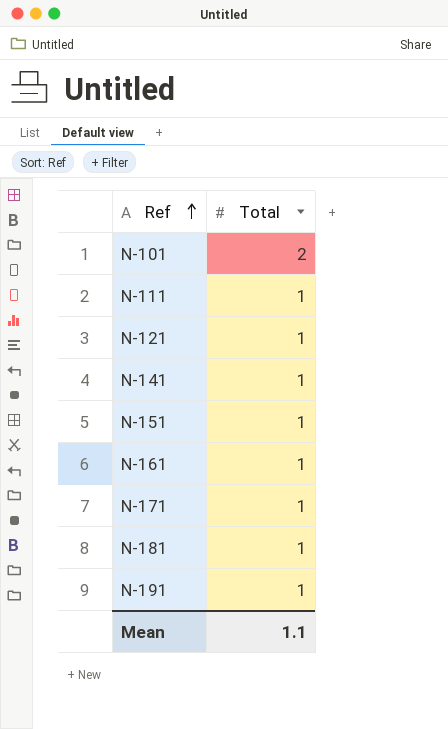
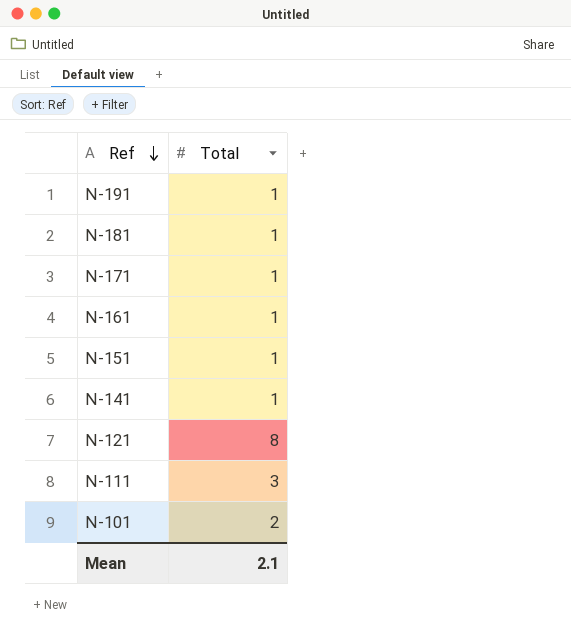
row order: Ref ascending -> Ref descending
N-121 | Total: 1 -> 8
N-111 | Total: 1 -> 3
Mean | Total: 1.1 -> 2.1

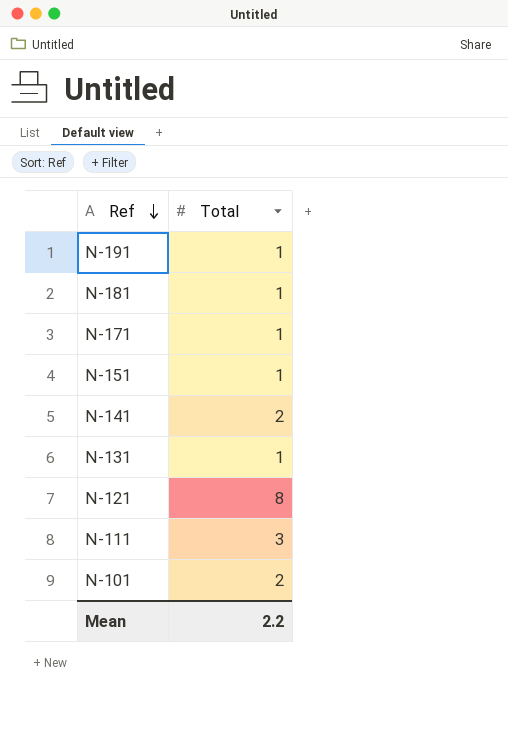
row N-161: 1 -> none
N-141 | Total: 1 -> 2
row N-131: none -> 1
Mean | Total: 2.1 -> 2.2

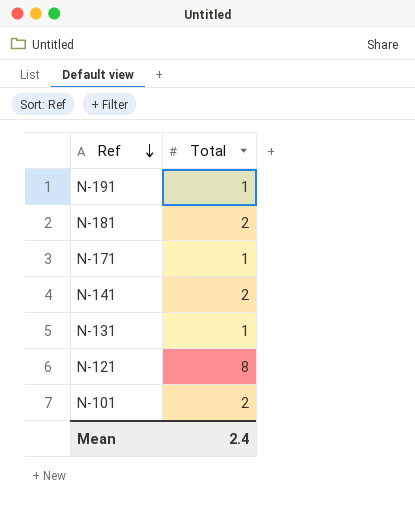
row N-151: 1 -> none
row N-111: 3 -> none
N-181 | Total: 1 -> 2
Mean | Total: 2.2 -> 2.4

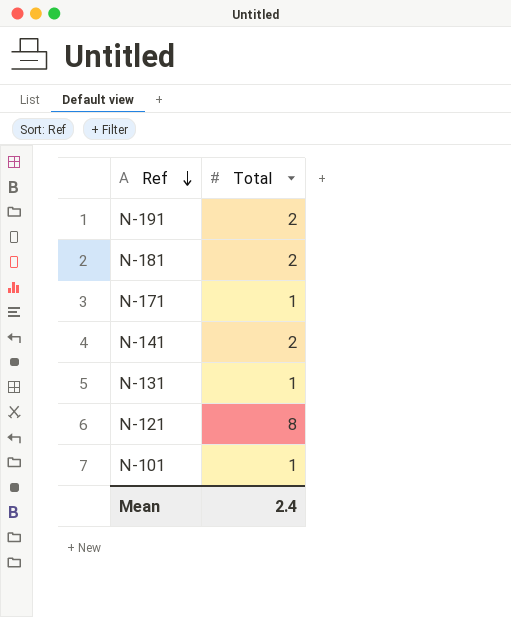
N-191 | Total: 1 -> 2
N-101 | Total: 2 -> 1

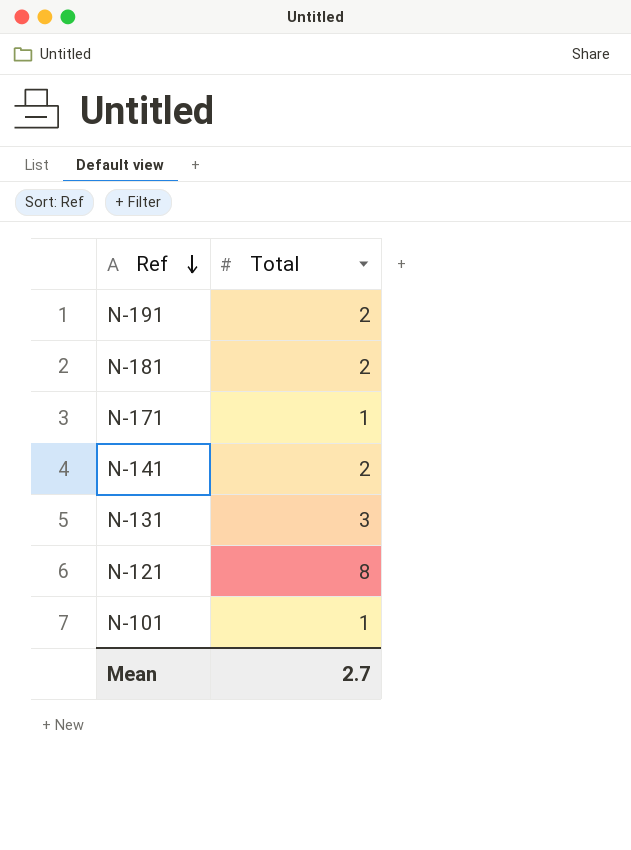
N-131 | Total: 1 -> 3
Mean | Total: 2.4 -> 2.7

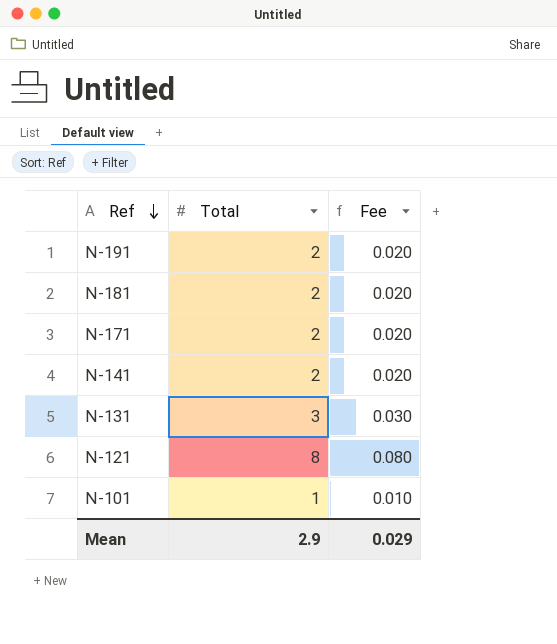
column Fee | formula: none -> [Total] * 0.01
N-171 | Total: 1 -> 2
Mean | Total: 2.7 -> 2.9

